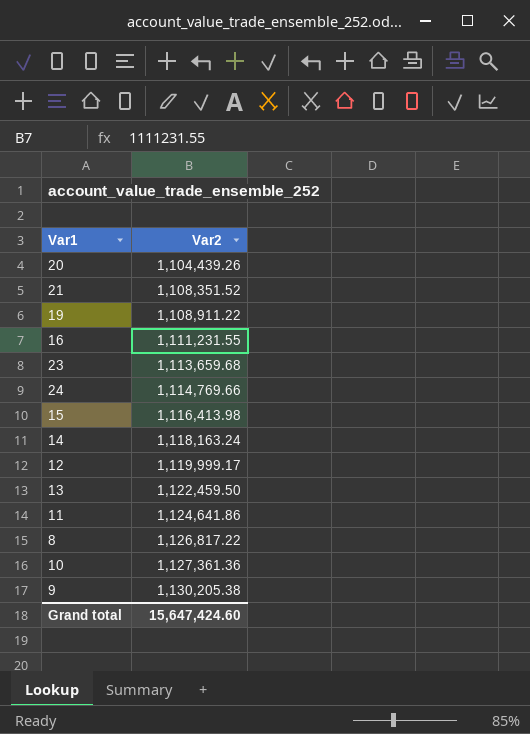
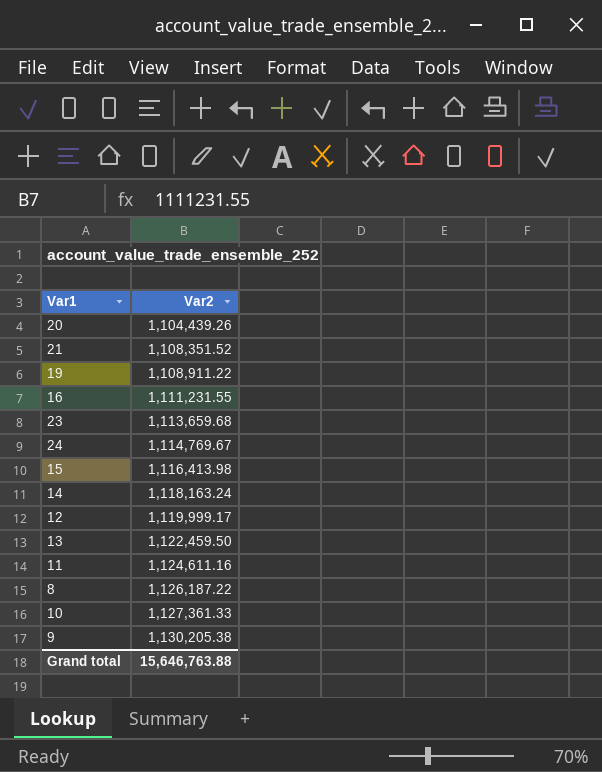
24 | Var2: 1,114,769.66 -> 1,114,769.67
11 | Var2: 1,124,641.86 -> 1,124,611.16
8 | Var2: 1,126,817.22 -> 1,126,187.22
10 | Var2: 1,127,361.36 -> 1,127,361.33
Grand total | Var2: 15,647,424.60 -> 15,646,763.88

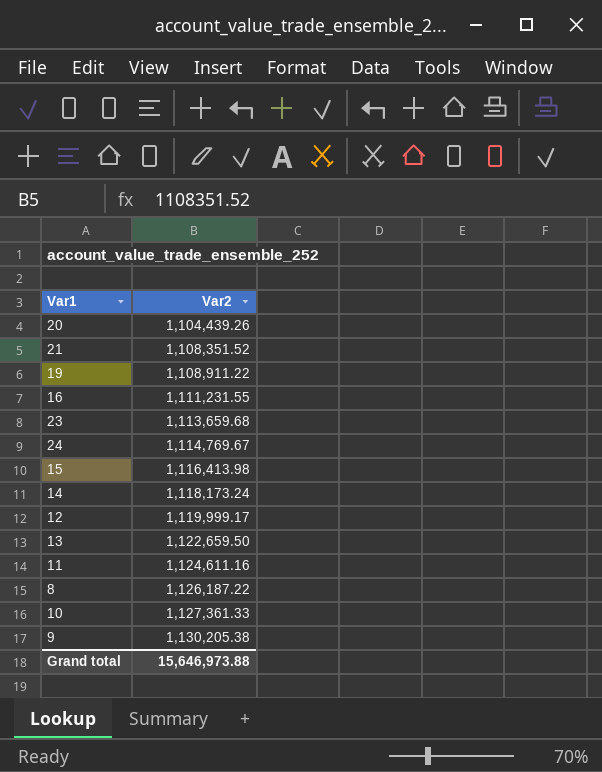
14 | Var2: 1,118,163.24 -> 1,118,173.24
13 | Var2: 1,122,459.50 -> 1,122,659.50
Grand total | Var2: 15,646,763.88 -> 15,646,973.88

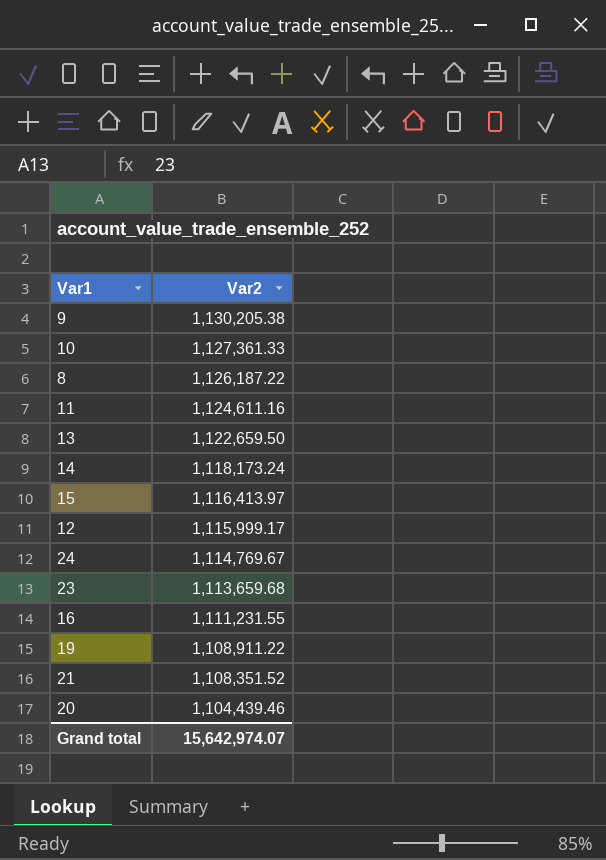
row order: Var2 ascending -> Var2 descending
15 | Var2: 1,116,413.98 -> 1,116,413.97
12 | Var2: 1,119,999.17 -> 1,115,999.17
20 | Var2: 1,104,439.26 -> 1,104,439.46
Grand total | Var2: 15,646,973.88 -> 15,642,974.07

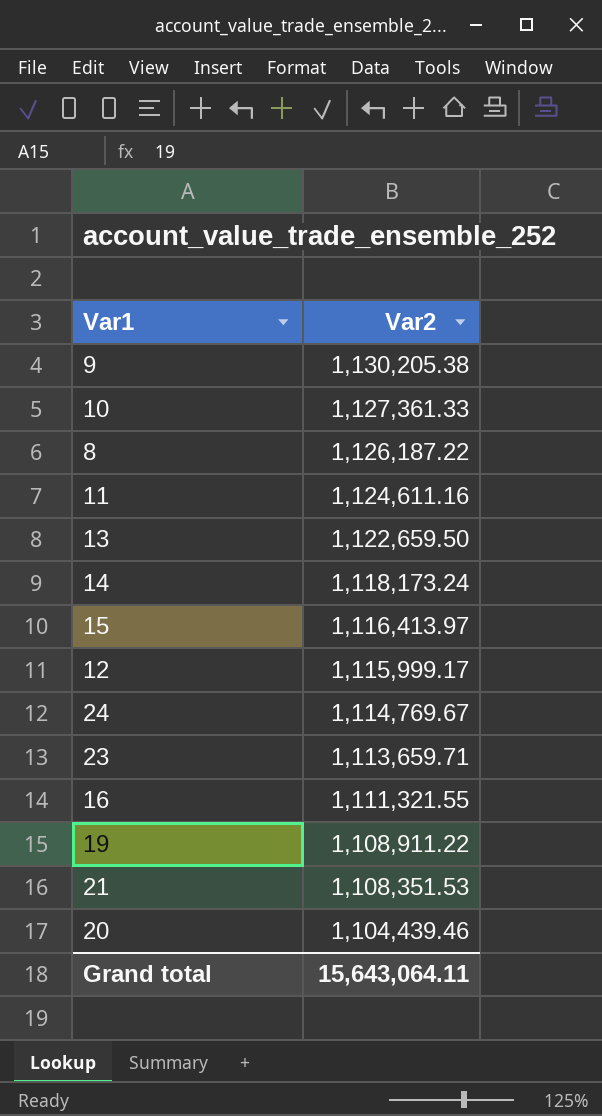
23 | Var2: 1,113,659.68 -> 1,113,659.71
16 | Var2: 1,111,231.55 -> 1,111,321.55
21 | Var2: 1,108,351.52 -> 1,108,351.53
Grand total | Var2: 15,642,974.07 -> 15,643,064.11

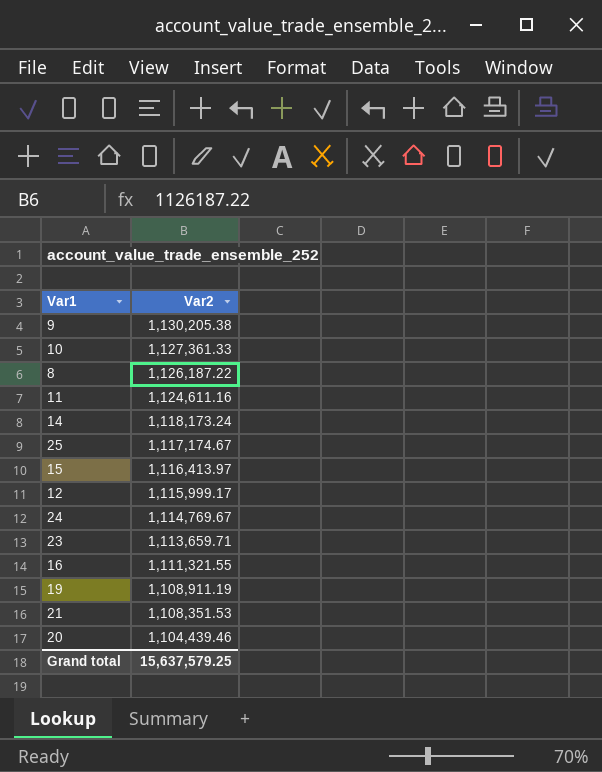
row 13: 1,122,659.50 -> none
row 25: none -> 1,117,174.67
19 | Var2: 1,108,911.22 -> 1,108,911.19
Grand total | Var2: 15,643,064.11 -> 15,637,579.25

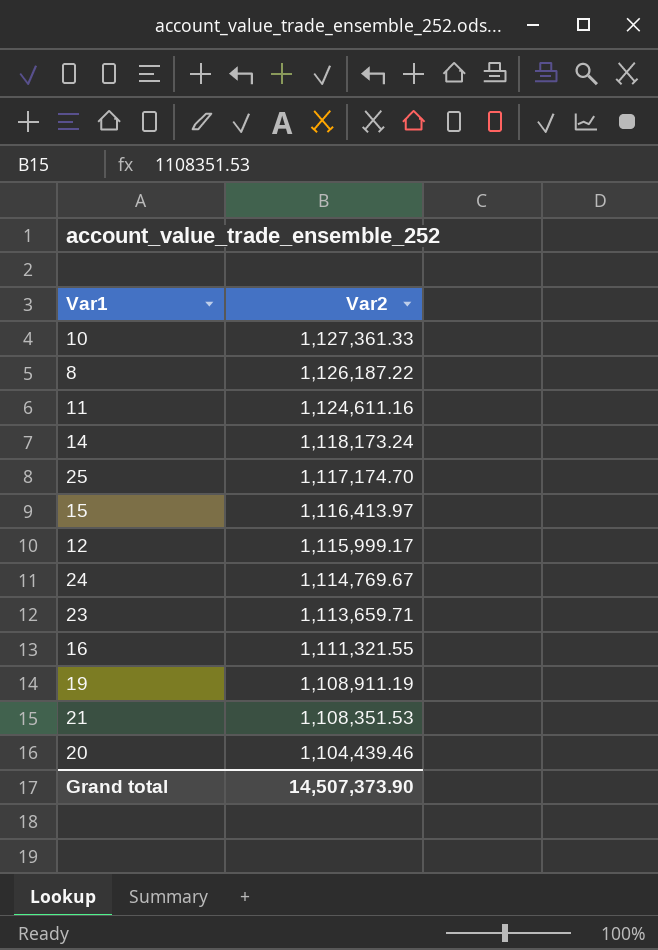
row 9: 1,130,205.38 -> none
25 | Var2: 1,117,174.67 -> 1,117,174.70
Grand total | Var2: 15,637,579.25 -> 14,507,373.90

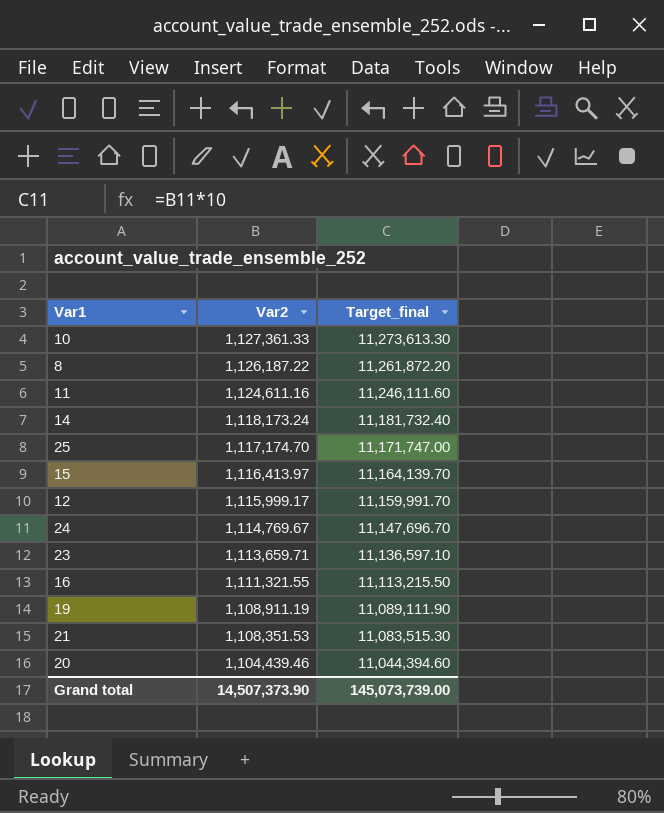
column Target_final | formula: none -> [Var2] * 10

